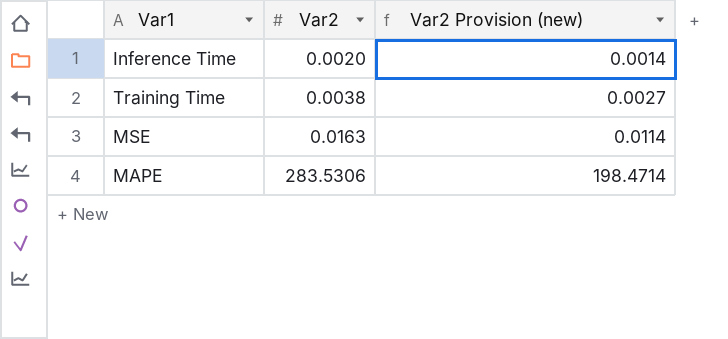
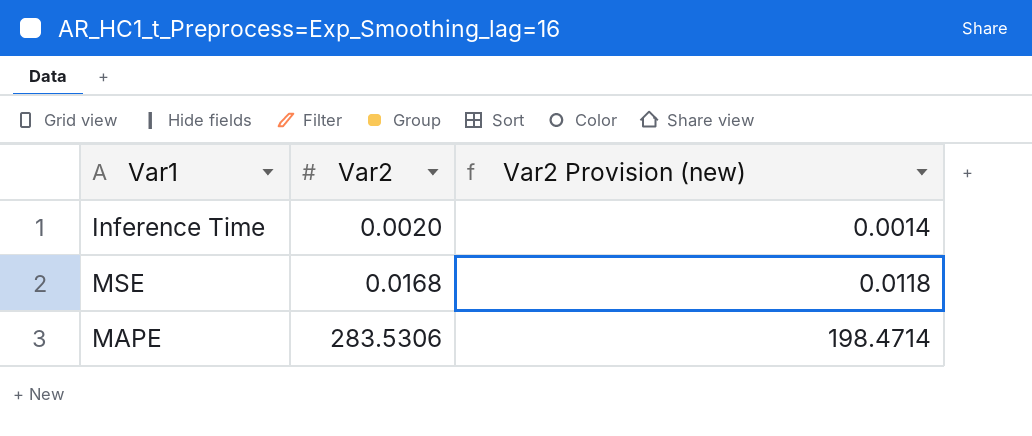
row Training Time: 0.0038 | 0.0027 -> none
MSE | Var2: 0.0163 -> 0.0168
MSE | Var2 Provision (new): 0.0114 -> 0.0118

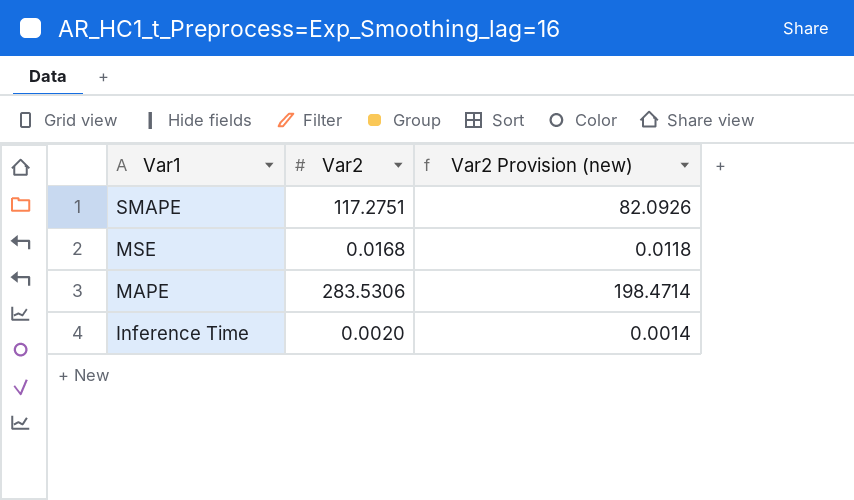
row order: Var2 ascending -> Var1 descending
row SMAPE: none -> 117.2751 | 82.0926

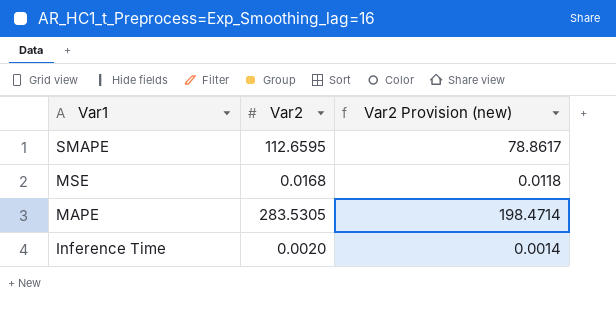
SMAPE | Var2: 117.2751 -> 112.6595
SMAPE | Var2 Provision (new): 82.0926 -> 78.8617
MAPE | Var2: 283.5306 -> 283.5305

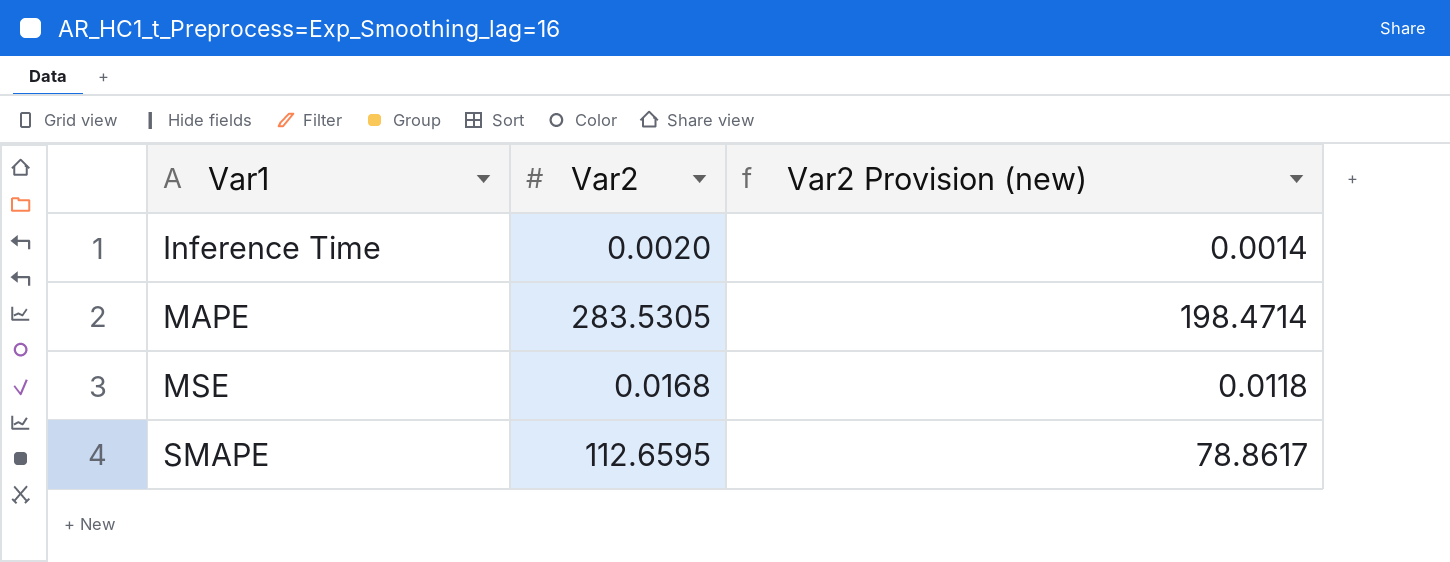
row order: Var1 descending -> Var1 ascending

